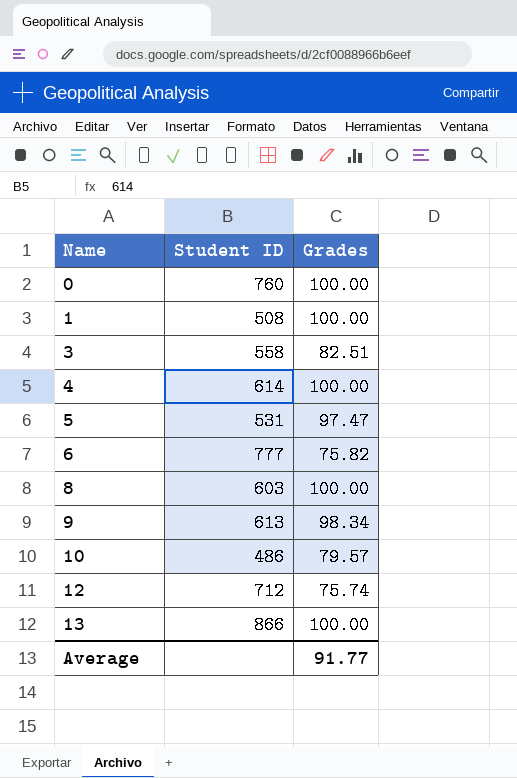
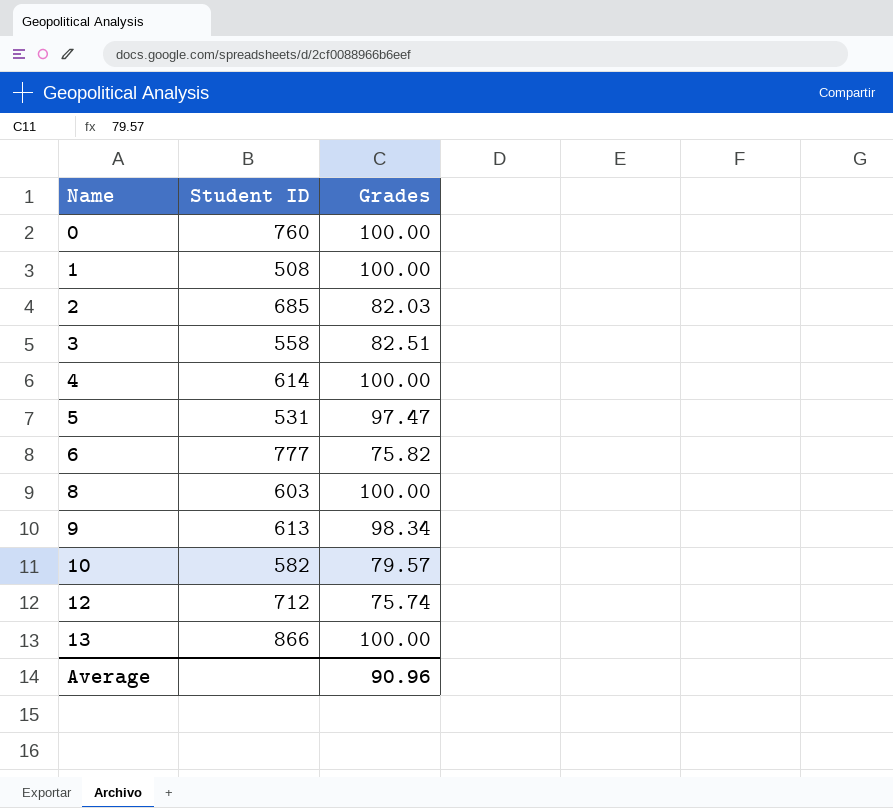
row 2: none -> 685 | 82.03
10 | Student ID: 486 -> 582
Average | Grades: 91.77 -> 90.96

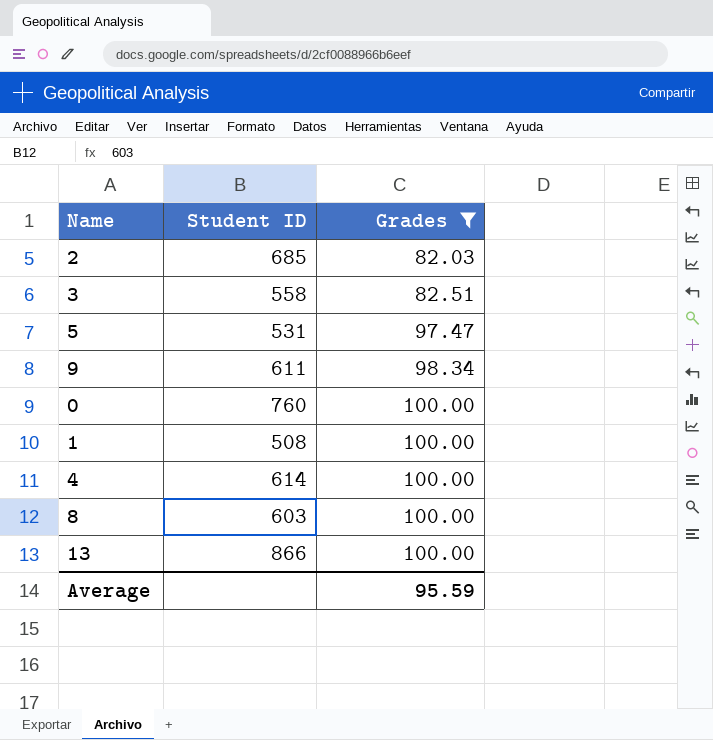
filter: none -> Grades >= 82.03
row order: Name ascending -> Grades ascending
9 | Student ID: 613 -> 611
Average | Grades: 90.96 -> 95.59

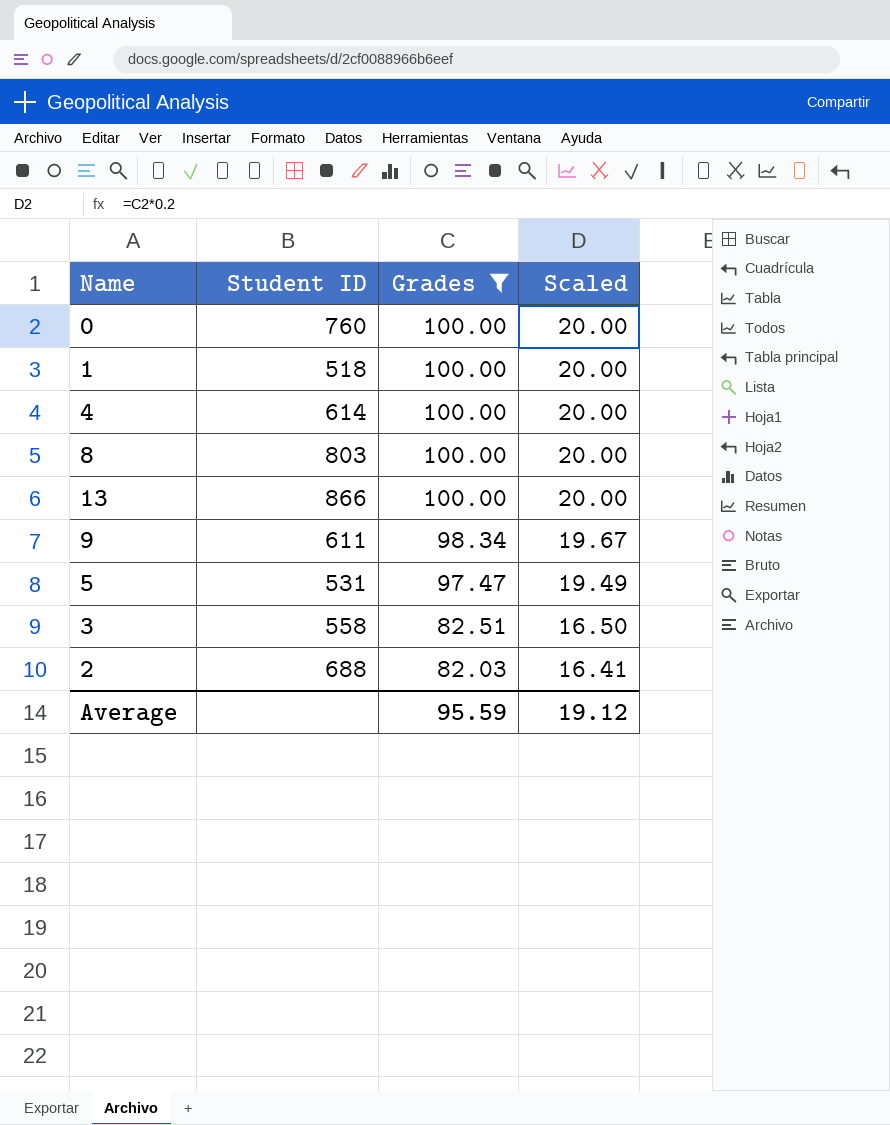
row order: Grades ascending -> Grades descending
column Scaled | formula: none -> [Grades] * 0.2
1 | Student ID: 508 -> 518
8 | Student ID: 603 -> 803
2 | Student ID: 685 -> 688

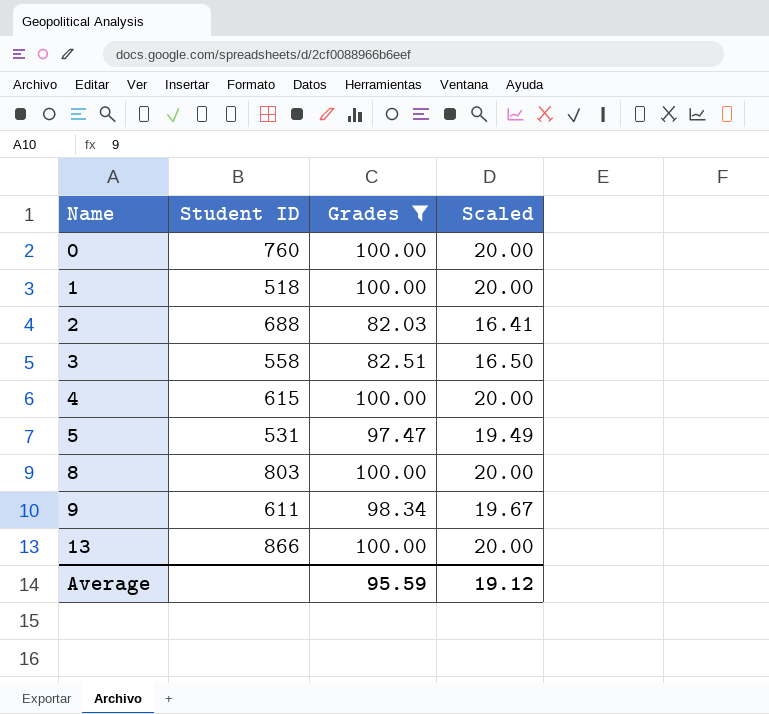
row order: Grades descending -> Name ascending
4 | Student ID: 614 -> 615

